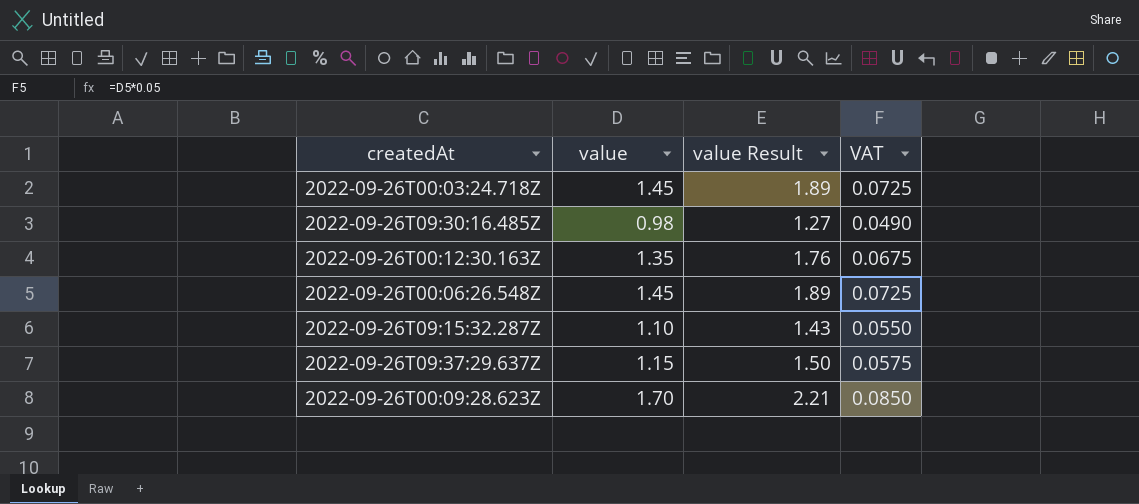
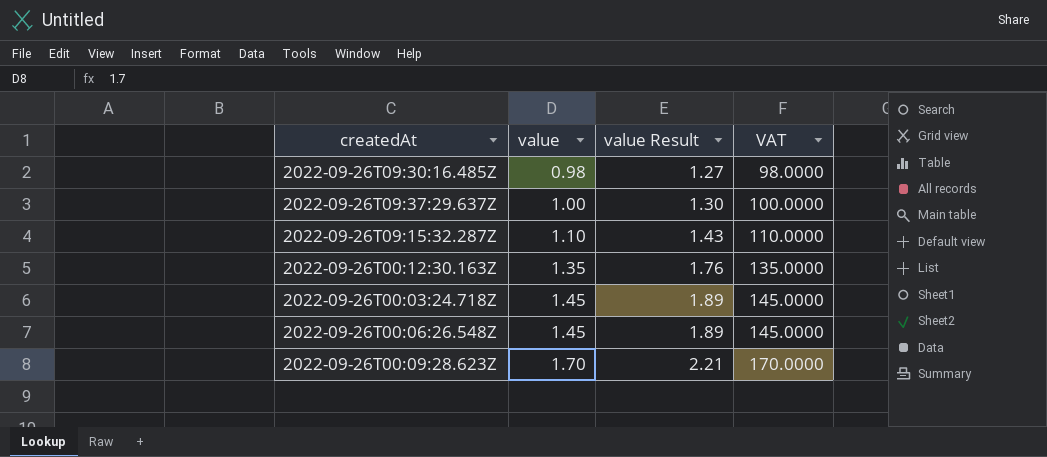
row order: none -> value ascending
column VAT | formula: [value] * 0.05 -> [value] * 100
2022-09-26T09:37:29.637Z | value: 1.15 -> 1.00
2022-09-26T09:37:29.637Z | value Result: 1.50 -> 1.30

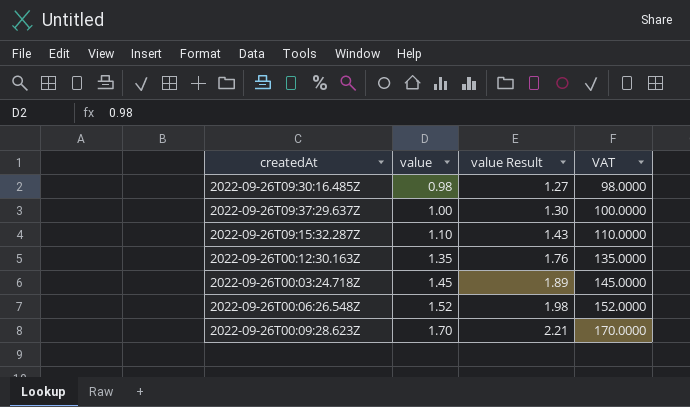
2022-09-26T00:06:26.548Z | value: 1.45 -> 1.52
2022-09-26T00:06:26.548Z | value Result: 1.89 -> 1.98
2022-09-26T00:06:26.548Z | VAT: 145.0000 -> 152.0000

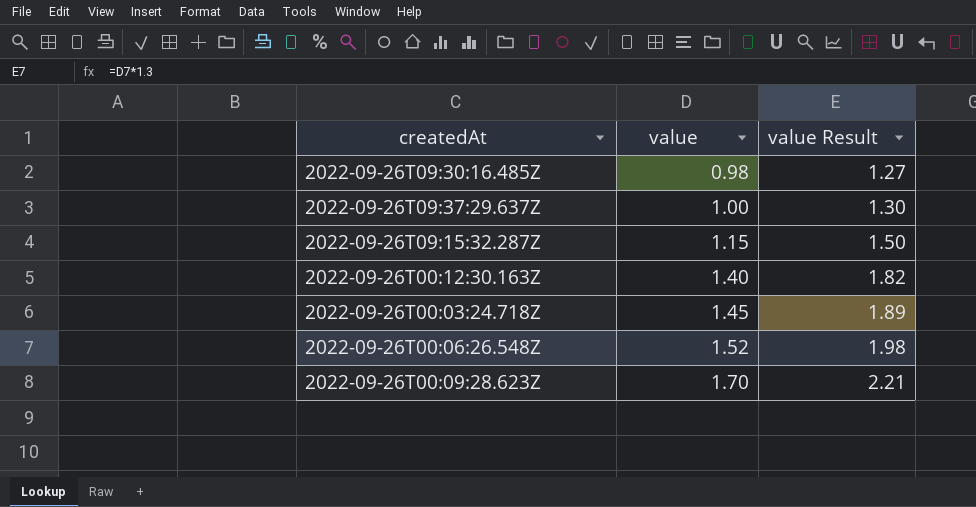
column VAT | formula: [value] * 100 -> none
2022-09-26T09:15:32.287Z | value: 1.10 -> 1.15
2022-09-26T09:15:32.287Z | value Result: 1.43 -> 1.50
2022-09-26T00:12:30.163Z | value: 1.35 -> 1.40
2022-09-26T00:12:30.163Z | value Result: 1.76 -> 1.82

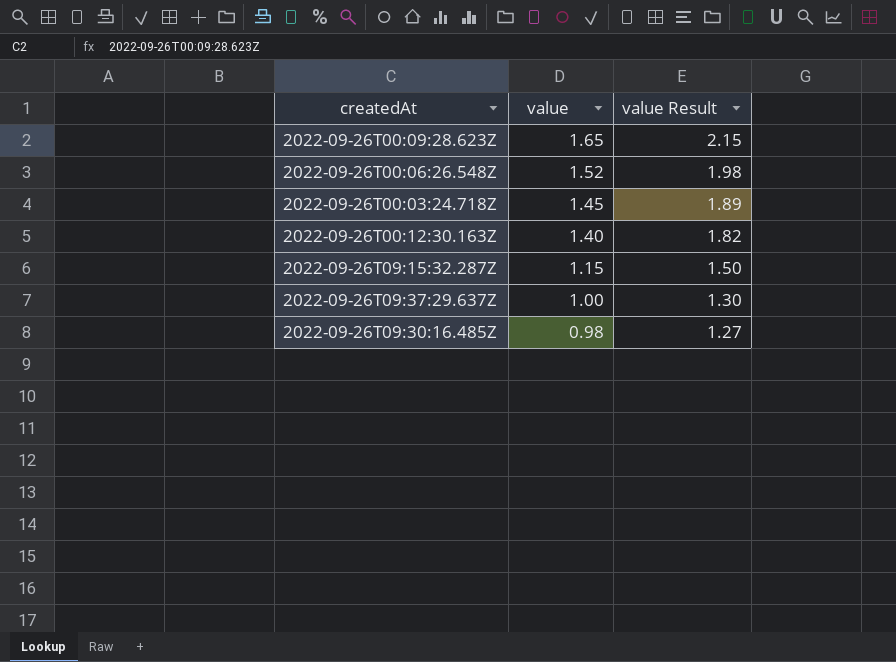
row order: value ascending -> value descending
2022-09-26T00:09:28.623Z | value: 1.70 -> 1.65
2022-09-26T00:09:28.623Z | value Result: 2.21 -> 2.15

